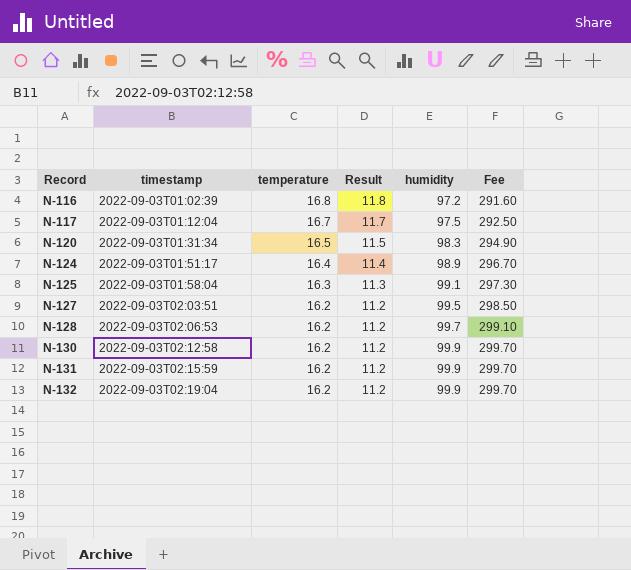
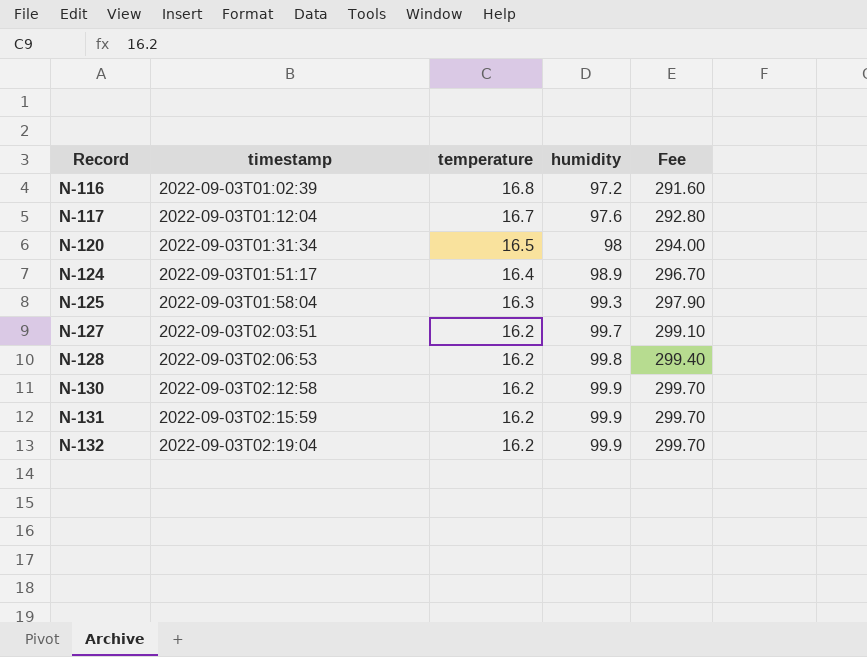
column Result | formula: [temperature] - 5 -> none
N-117 | humidity: 97.5 -> 97.6
N-117 | Fee: 292.50 -> 292.80
N-120 | humidity: 98.3 -> 98
N-120 | Fee: 294.90 -> 294.00
N-125 | humidity: 99.1 -> 99.3
N-125 | Fee: 297.30 -> 297.90
N-127 | humidity: 99.5 -> 99.7
N-127 | Fee: 298.50 -> 299.10
N-128 | humidity: 99.7 -> 99.8
N-128 | Fee: 299.10 -> 299.40

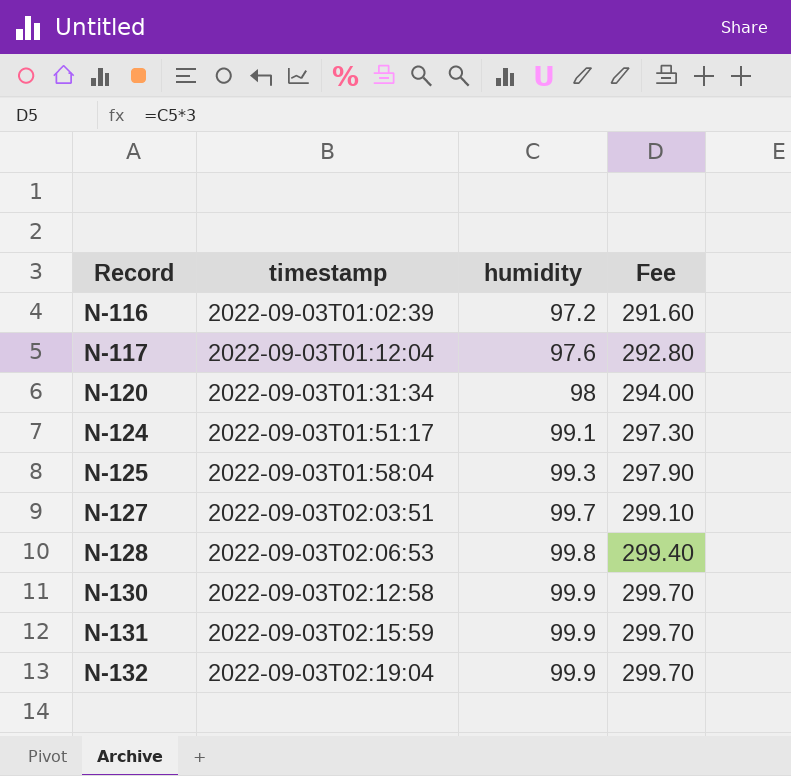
column temperature | position: 3 -> none
N-124 | humidity: 98.9 -> 99.1
N-124 | Fee: 296.70 -> 297.30

